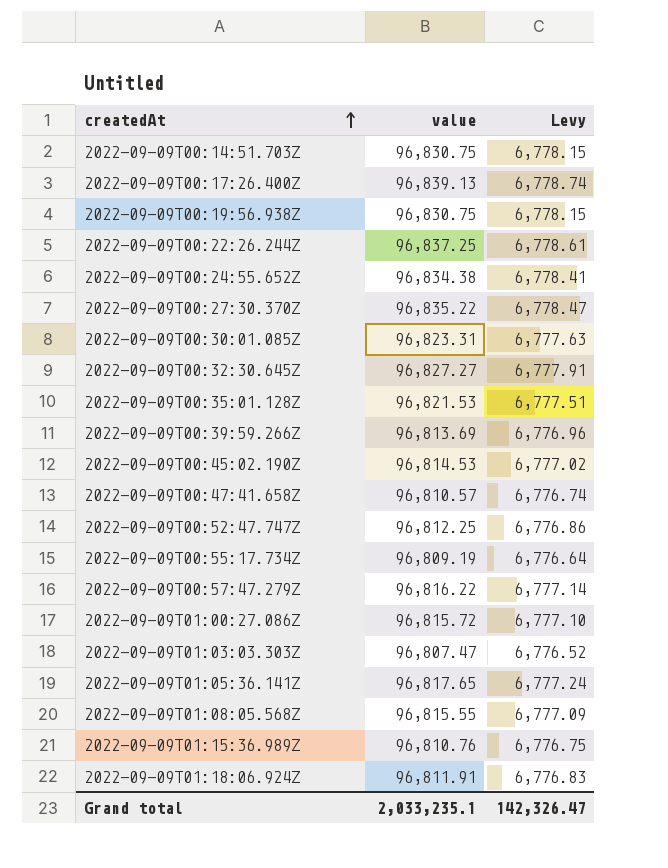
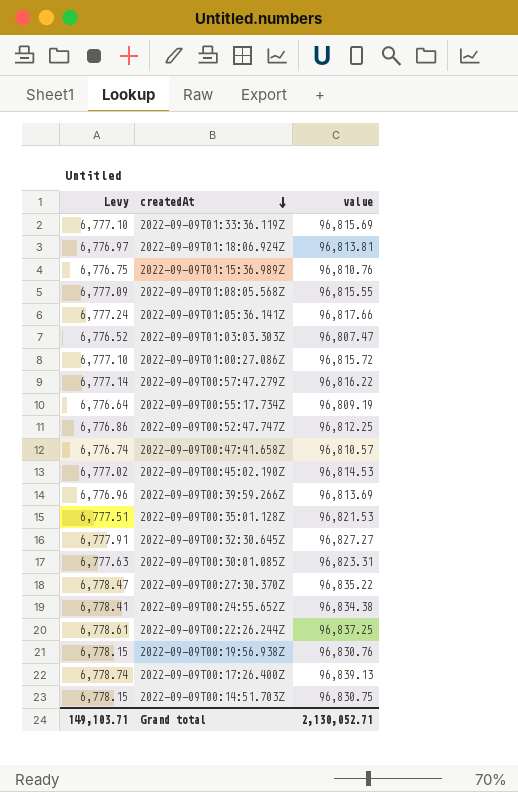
row order: createdAt ascending -> createdAt descending
column Levy | position: 3 -> 1
row 2022-09-09T01:33:36.119Z: none -> 6,777.10 | 96,815.69
2022-09-09T01:18:06.924Z | Levy: 6,776.83 -> 6,776.97
2022-09-09T01:18:06.924Z | value: 96,811.91 -> 96,813.81
2022-09-09T01:05:36.141Z | value: 96,817.65 -> 96,817.66
2022-09-09T00:19:56.938Z | value: 96,830.75 -> 96,830.76
Grand total | Levy: 142,326.47 -> 149,103.71
Grand total | value: 2,033,235.1 -> 2,130,052.71

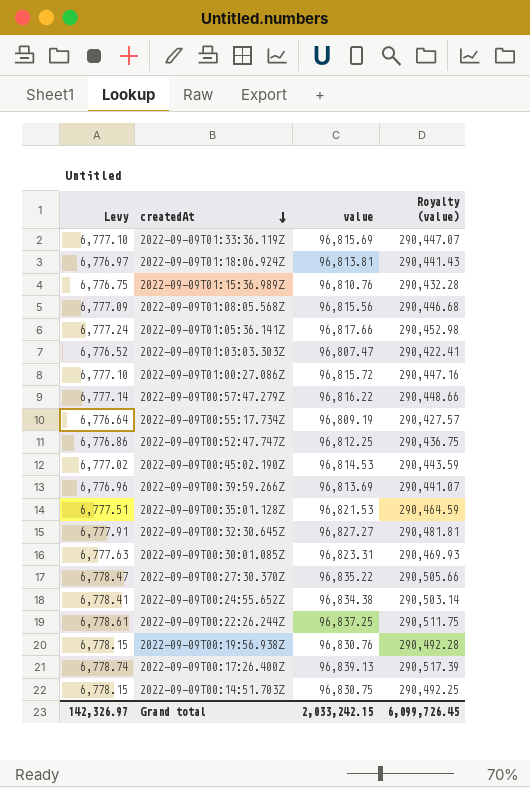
column Royalty (value) | formula: none -> [value] * 3
row 2022-09-09T00:47:41.658Z: 6,776.74 | 96,810.57 -> none
2022-09-09T01:08:05.568Z | value: 96,815.55 -> 96,815.56
Grand total | Levy: 149,103.71 -> 142,326.97
Grand total | value: 2,130,052.71 -> 2,033,242.15

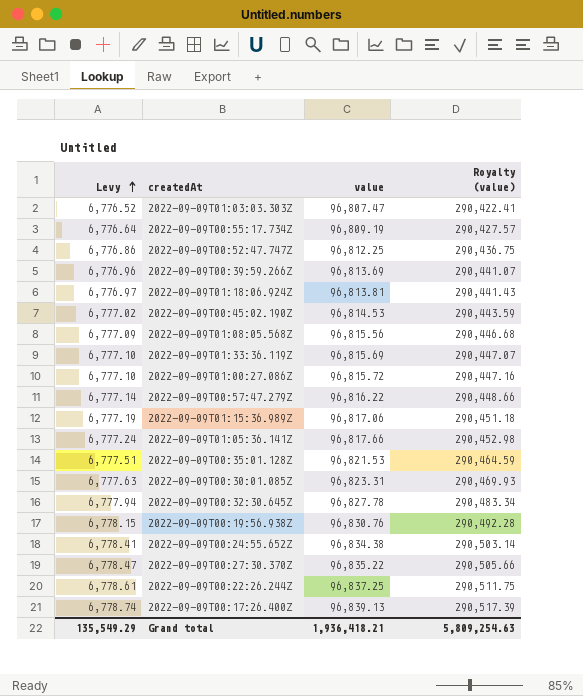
row order: createdAt descending -> Levy ascending
row 2022-09-09T00:14:51.703Z: 6,778.15 | 96,830.75 | 290,492.25 -> none
2022-09-09T01:15:36.989Z | Levy: 6,776.75 -> 6,777.19
2022-09-09T01:15:36.989Z | value: 96,810.76 -> 96,817.06
2022-09-09T01:15:36.989Z | Royalty (value): 290,432.28 -> 290,451.18
2022-09-09T00:32:30.645Z | Levy: 6,777.91 -> 6,777.94
2022-09-09T00:32:30.645Z | value: 96,827.27 -> 96,827.78
2022-09-09T00:32:30.645Z | Royalty (value): 290,481.81 -> 290,483.34
Grand total | Levy: 142,326.97 -> 135,549.29
Grand total | value: 2,033,242.15 -> 1,936,418.21
Grand total | Royalty (value): 6,099,726.45 -> 5,809,254.63

